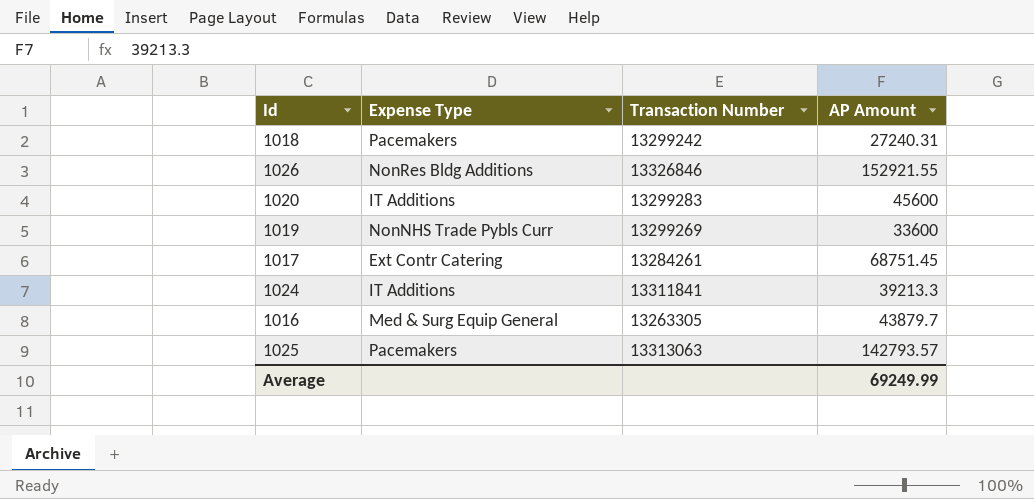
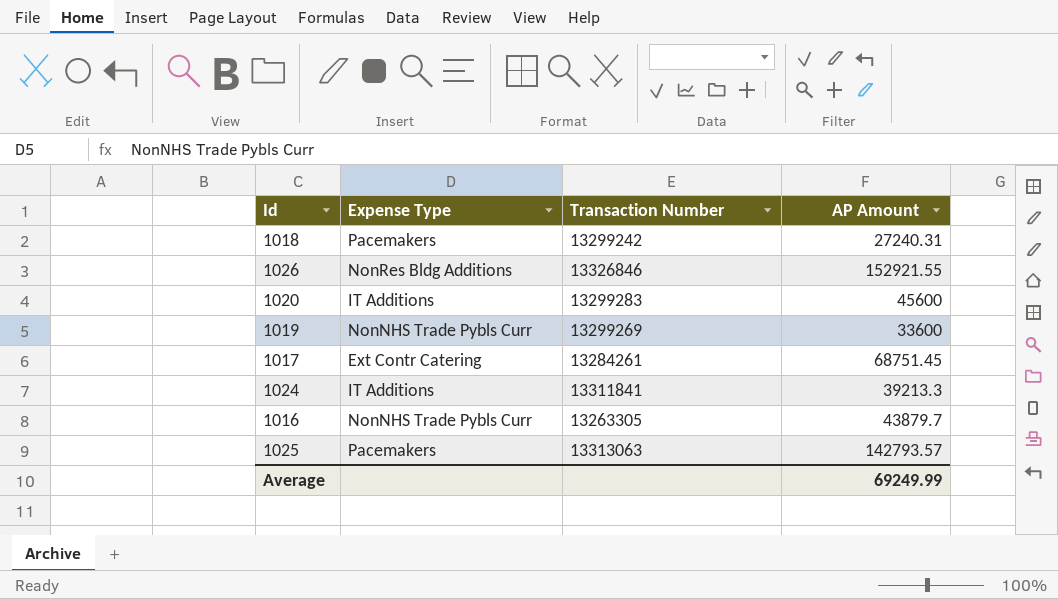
1016 | Expense Type: Med & Surg Equip General -> NonNHS Trade Pybls Curr

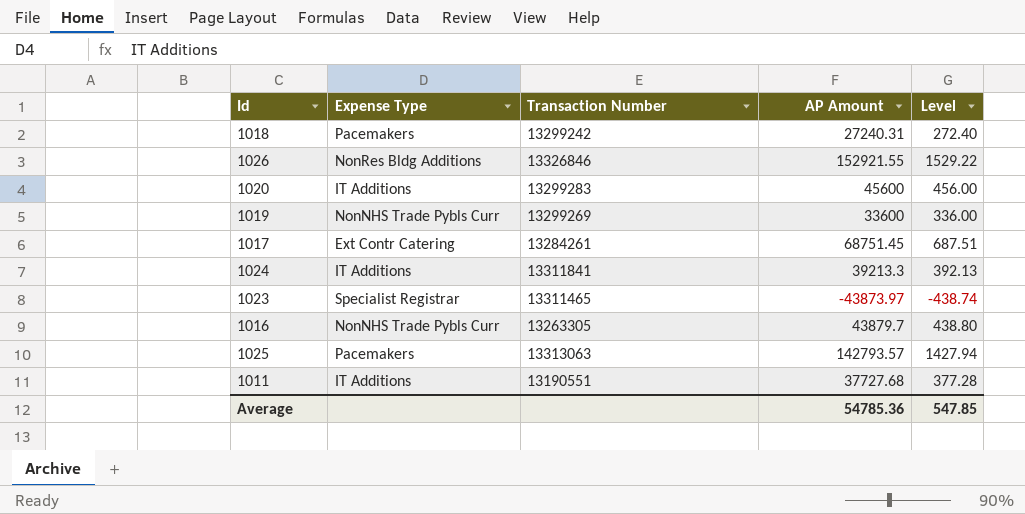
column Level | formula: none -> [AP Amount] * 0.01
row 1023: none -> Specialist Registrar | 13311465 | -43873.97 | -438.74
row 1011: none -> IT Additions | 13190551 | 37727.68 | 377.28
Average | AP Amount: 69249.99 -> 54785.36

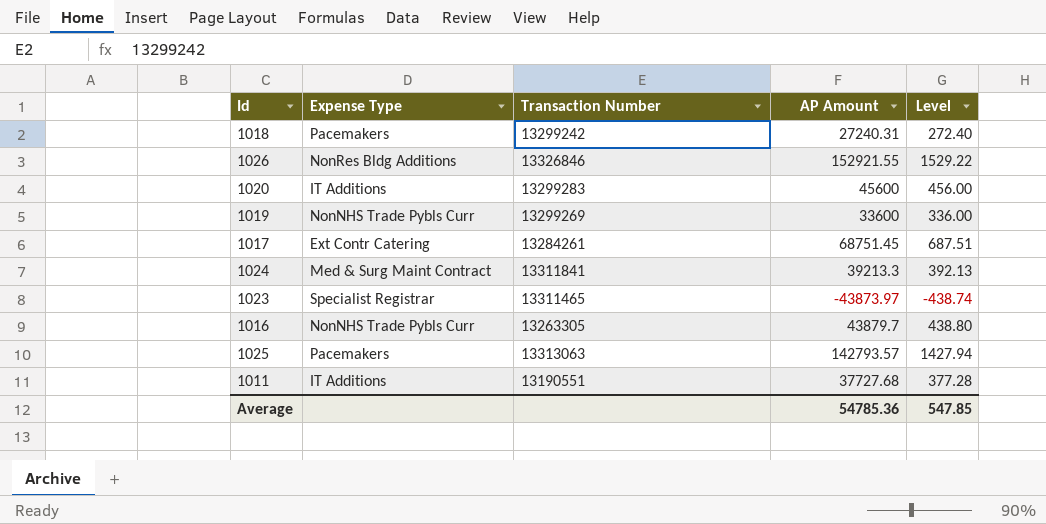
1024 | Expense Type: IT Additions -> Med & Surg Maint Contract

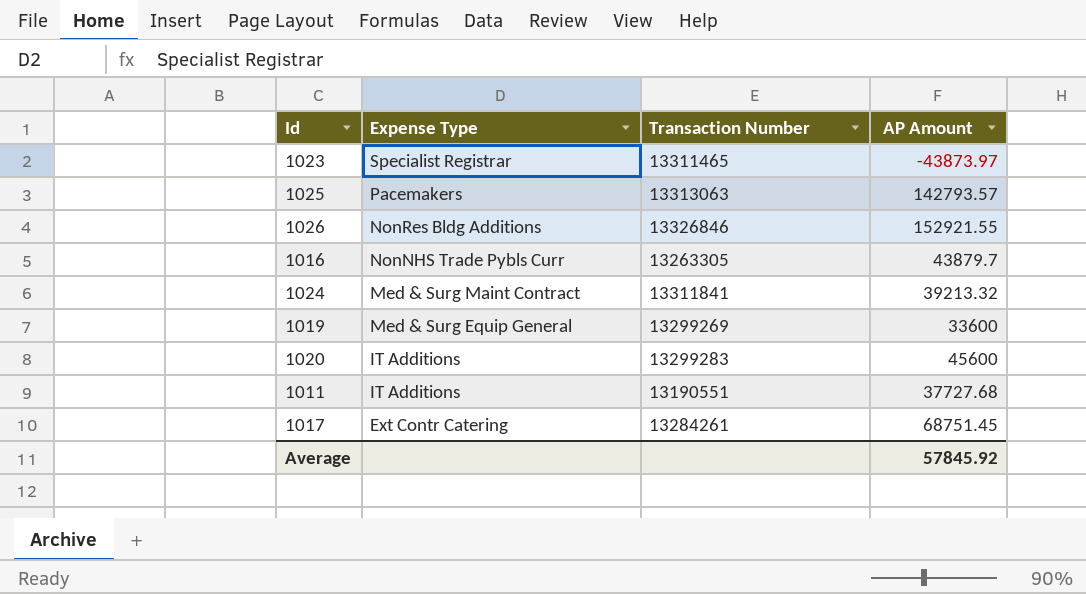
row order: none -> Expense Type descending
column Level | formula: [AP Amount] * 0.01 -> none
row 1018: Pacemakers | 13299242 | 27240.31 | 272.40 -> none
1024 | AP Amount: 39213.3 -> 39213.32
1019 | Expense Type: NonNHS Trade Pybls Curr -> Med & Surg Equip General
Average | AP Amount: 54785.36 -> 57845.92

